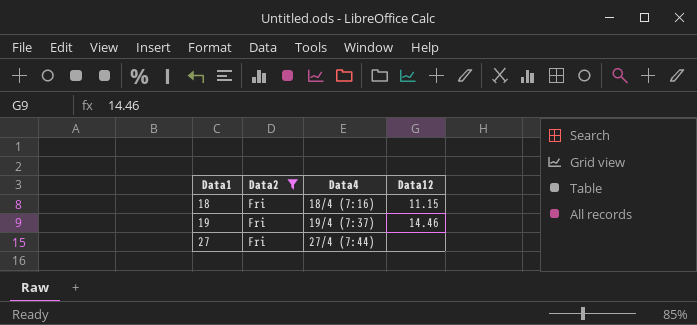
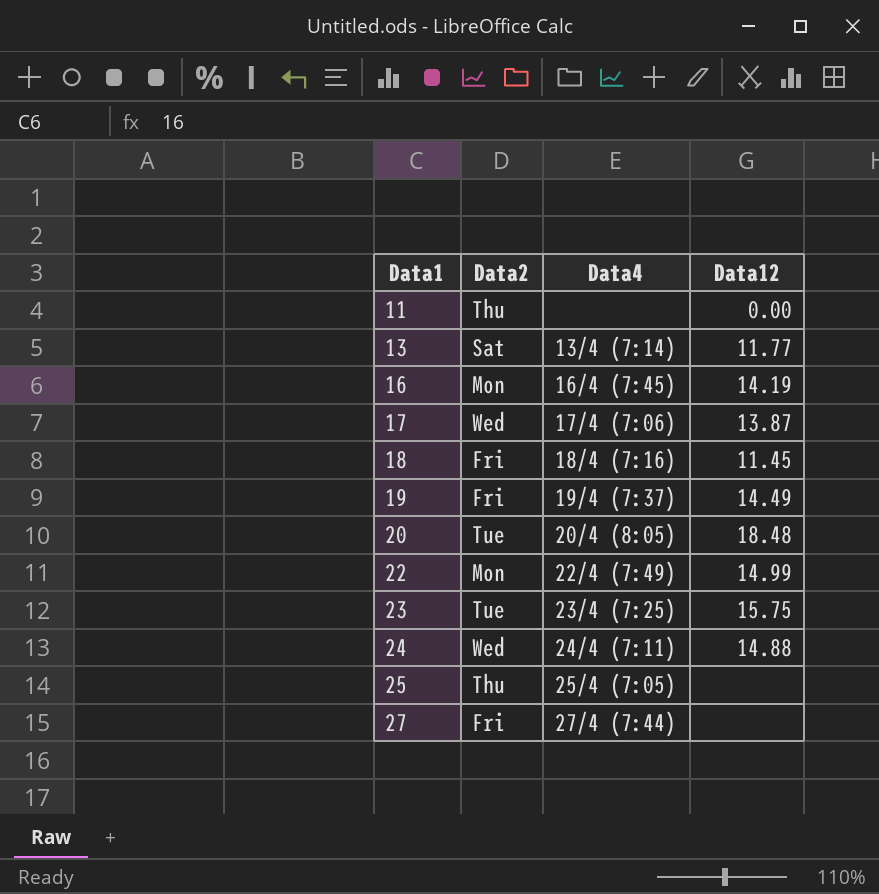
filter: Data2 = Fri -> none
18 | Data12: 11.15 -> 11.45
19 | Data12: 14.46 -> 14.49

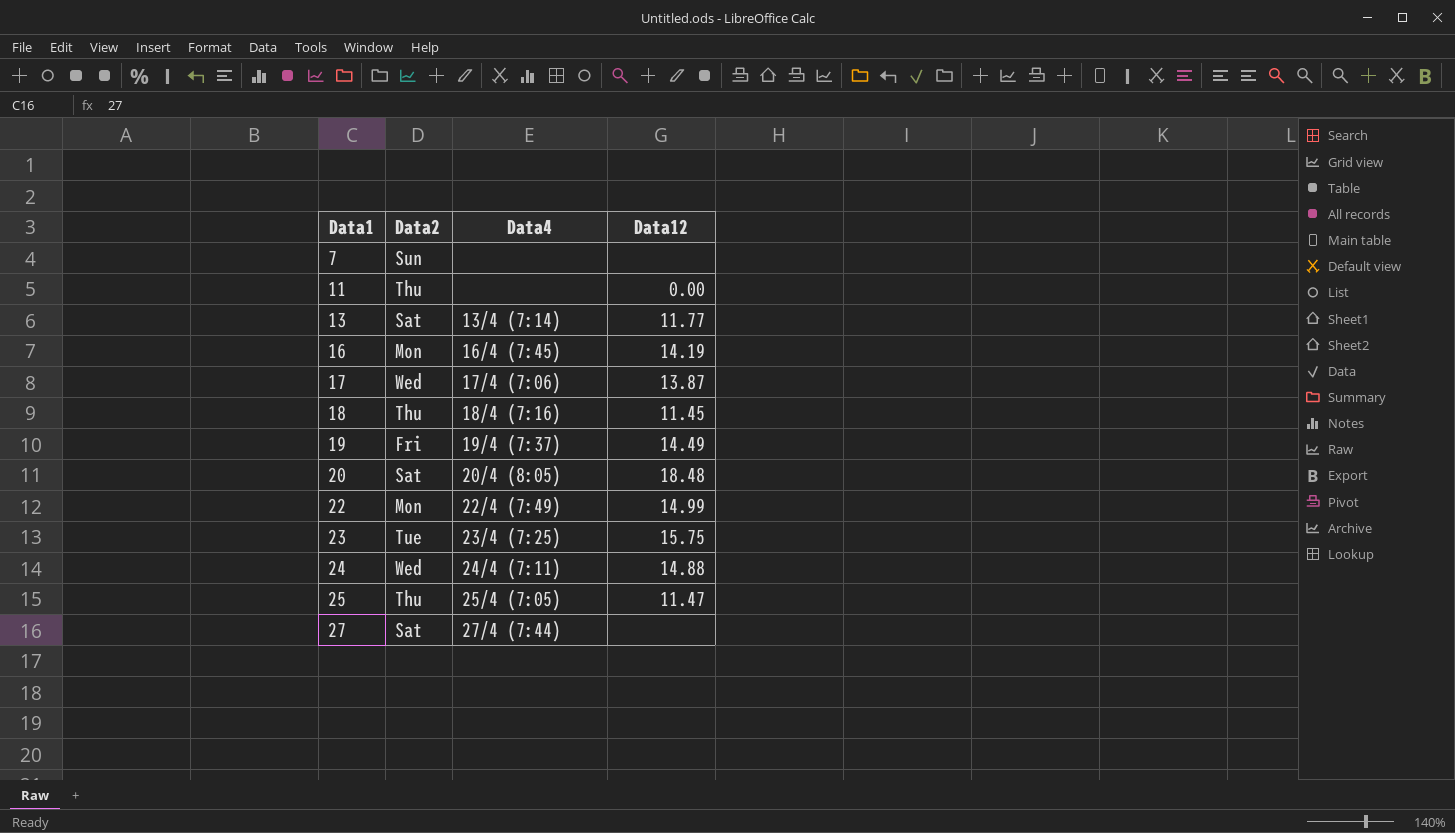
row 7: none -> Sun | none | none
18 | Data2: Fri -> Thu
20 | Data2: Tue -> Sat
25 | Data12: none -> 11.47
27 | Data2: Fri -> Sat

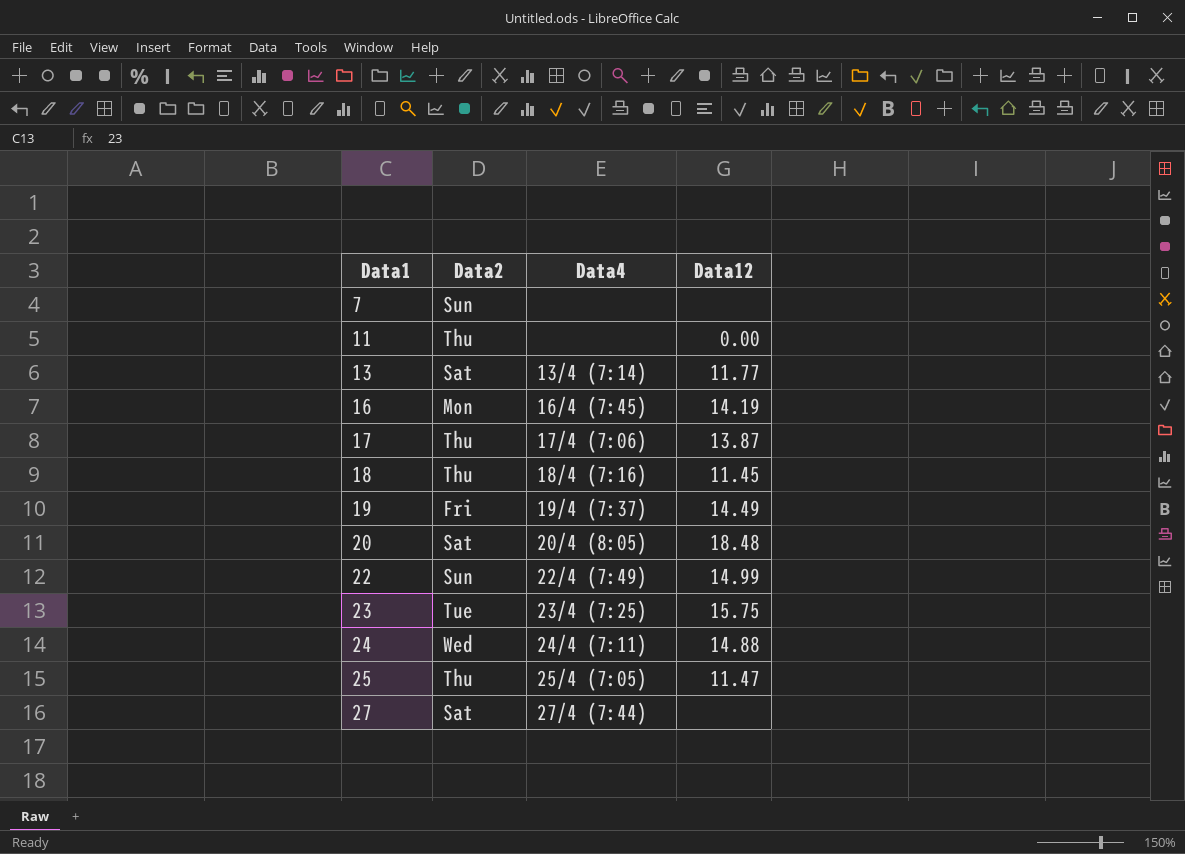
17 | Data2: Wed -> Thu
22 | Data2: Mon -> Sun

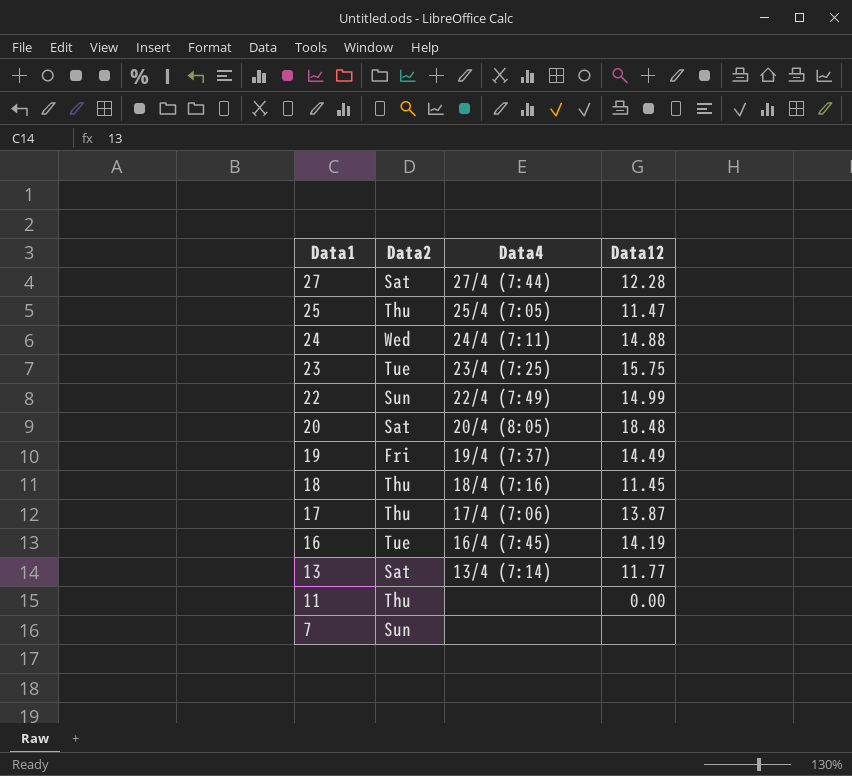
row order: Data1 ascending -> Data1 descending
27 | Data12: none -> 12.28
16 | Data2: Mon -> Tue

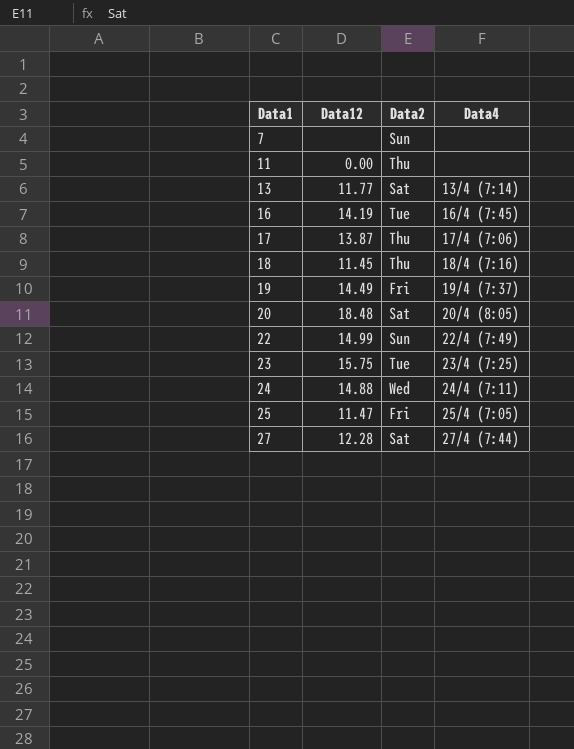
row order: Data1 descending -> Data1 ascending
column Data12 | position: 4 -> 2
25 | Data2: Thu -> Fri

